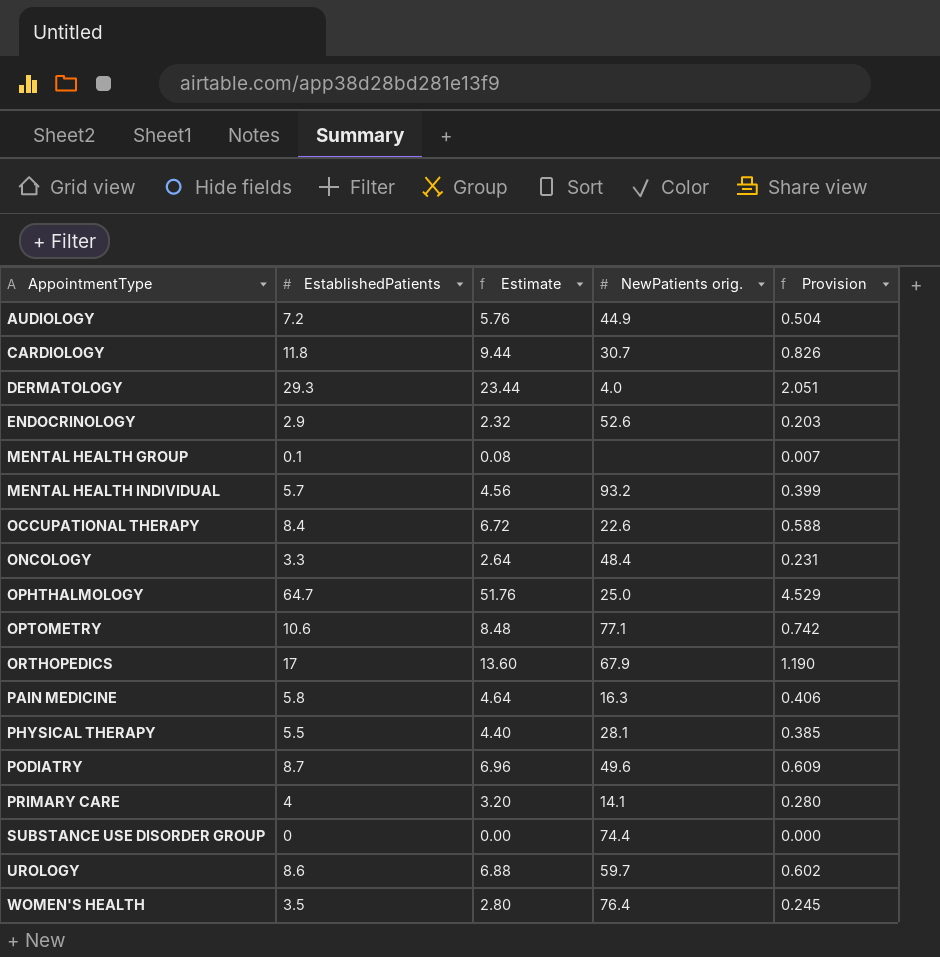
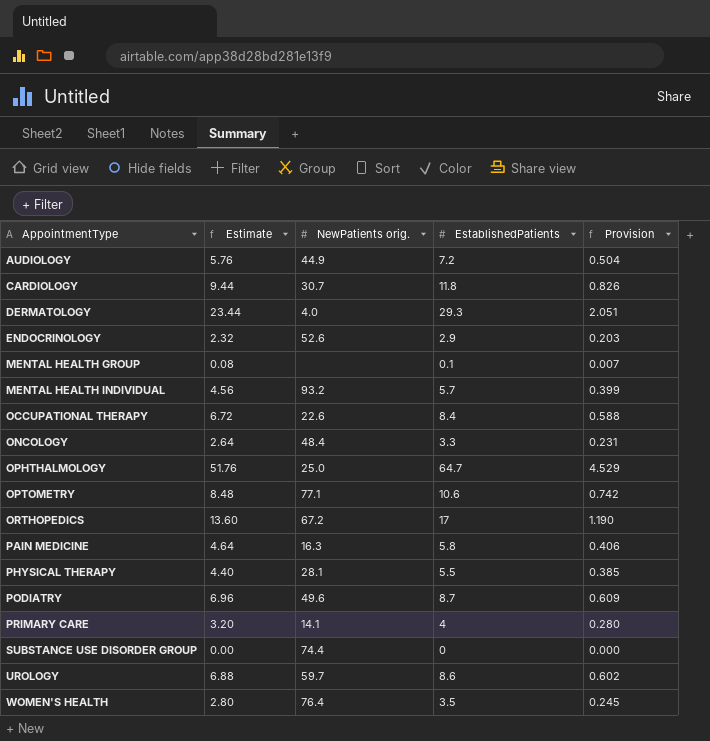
column EstablishedPatients | position: 2 -> 4
ORTHOPEDICS | NewPatients orig.: 67.9 -> 67.2

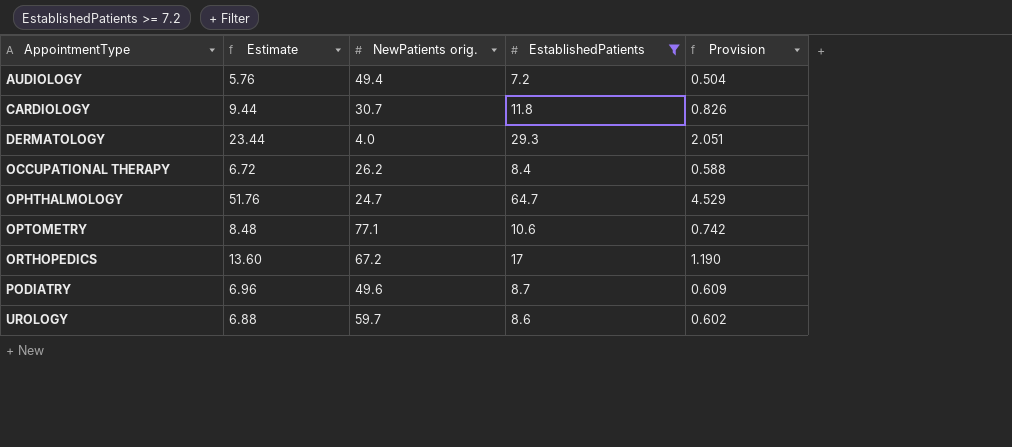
filter: none -> EstablishedPatients >= 7.2
AUDIOLOGY | NewPatients orig.: 44.9 -> 49.4
OCCUPATIONAL THERAPY | NewPatients orig.: 22.6 -> 26.2
OPHTHALMOLOGY | NewPatients orig.: 25.0 -> 24.7

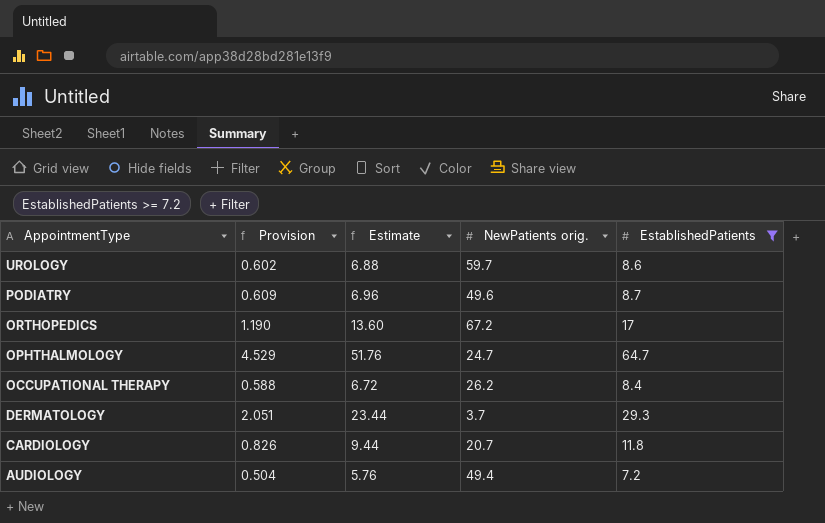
row order: AppointmentType ascending -> AppointmentType descending
column Provision | position: 5 -> 2
row OPTOMETRY: 8.48 | 77.1 | 10.6 | 0.742 -> none
DERMATOLOGY | NewPatients orig.: 4.0 -> 3.7
CARDIOLOGY | NewPatients orig.: 30.7 -> 20.7

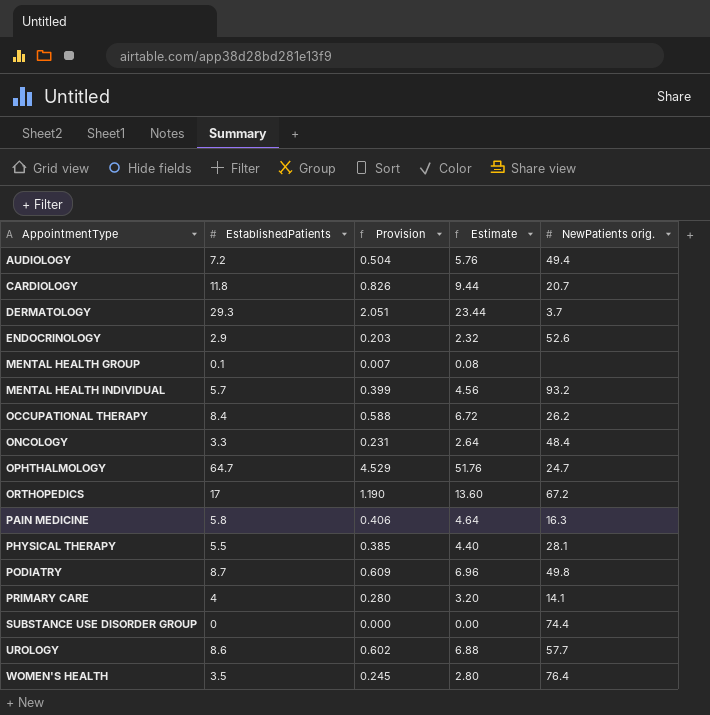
filter: EstablishedPatients >= 7.2 -> none
row order: AppointmentType descending -> AppointmentType ascending
column EstablishedPatients | position: 5 -> 2
PODIATRY | NewPatients orig.: 49.6 -> 49.8
UROLOGY | NewPatients orig.: 59.7 -> 57.7

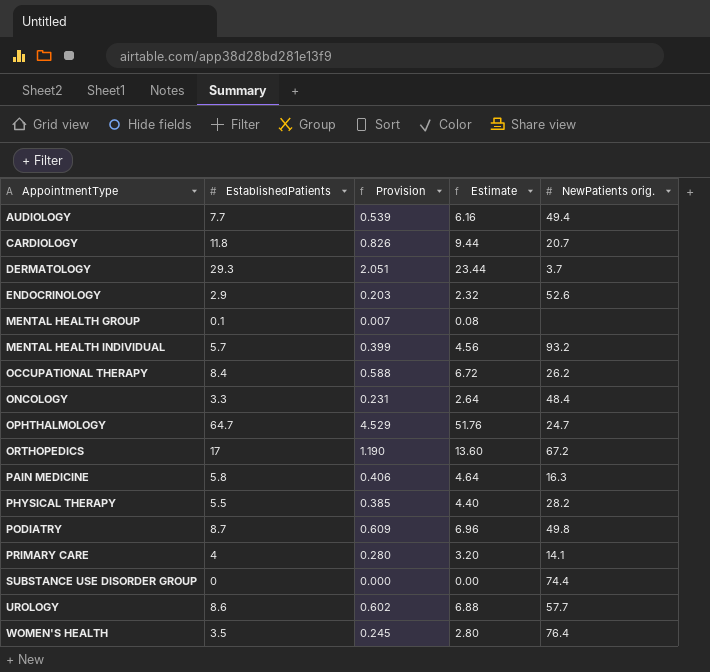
AUDIOLOGY | EstablishedPatients: 7.2 -> 7.7
AUDIOLOGY | Provision: 0.504 -> 0.539
AUDIOLOGY | Estimate: 5.76 -> 6.16
PHYSICAL THERAPY | NewPatients orig.: 28.1 -> 28.2

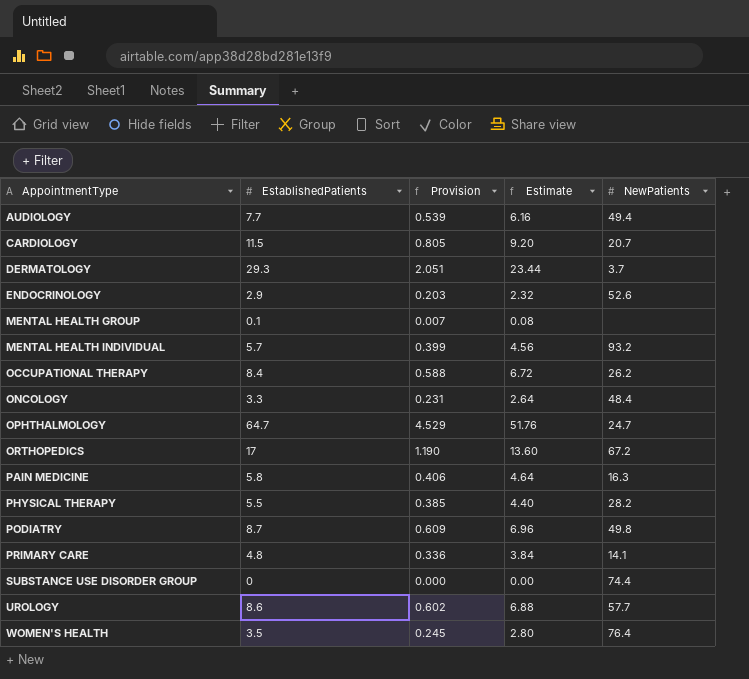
column name: NewPatients orig. -> NewPatients
CARDIOLOGY | EstablishedPatients: 11.8 -> 11.5
CARDIOLOGY | Provision: 0.826 -> 0.805
CARDIOLOGY | Estimate: 9.44 -> 9.20
PRIMARY CARE | EstablishedPatients: 4 -> 4.8
PRIMARY CARE | Provision: 0.280 -> 0.336
PRIMARY CARE | Estimate: 3.20 -> 3.84

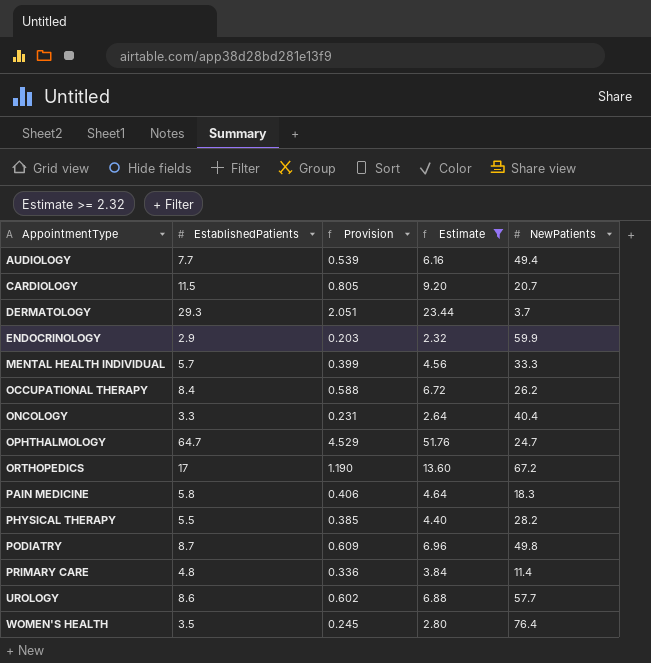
filter: none -> Estimate >= 2.32
ENDOCRINOLOGY | NewPatients: 52.6 -> 59.9
MENTAL HEALTH INDIVIDUAL | NewPatients: 93.2 -> 33.3
ONCOLOGY | NewPatients: 48.4 -> 40.4
PAIN MEDICINE | NewPatients: 16.3 -> 18.3
PRIMARY CARE | NewPatients: 14.1 -> 11.4

